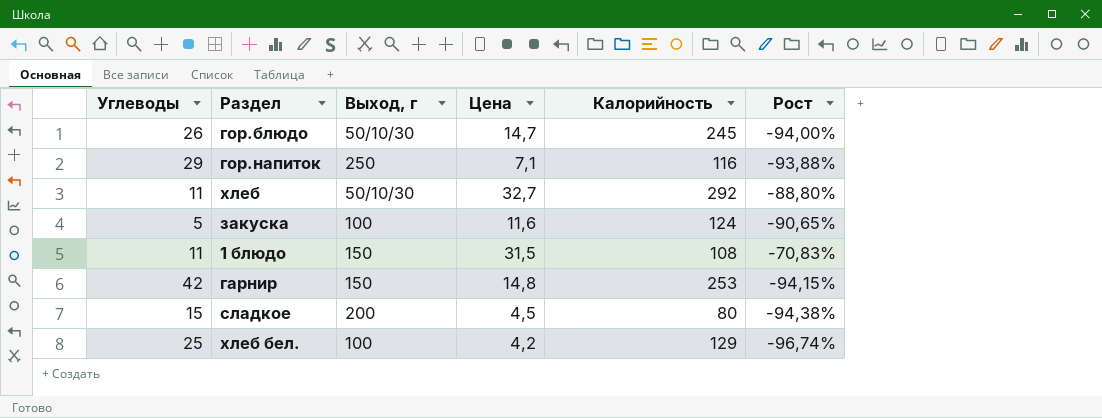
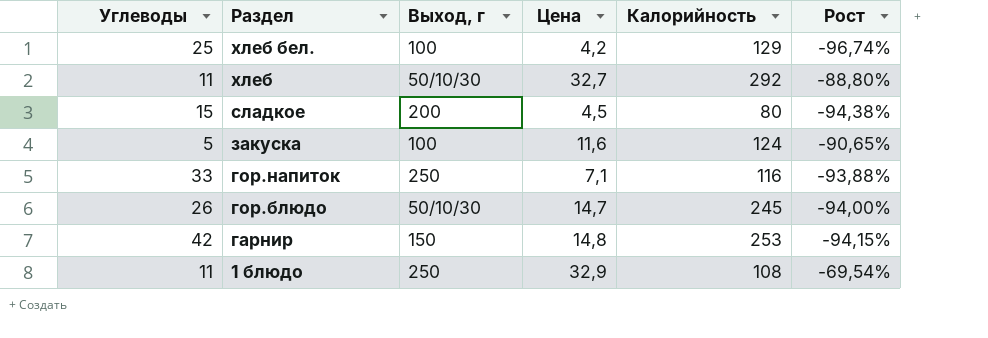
row order: none -> Раздел descending
гор.напиток | Углеводы: 29 -> 33
1 блюдо | Выход, г: 150 -> 250
1 блюдо | Цена: 31,5 -> 32,9
1 блюдо | Рост: -70,83% -> -69,54%

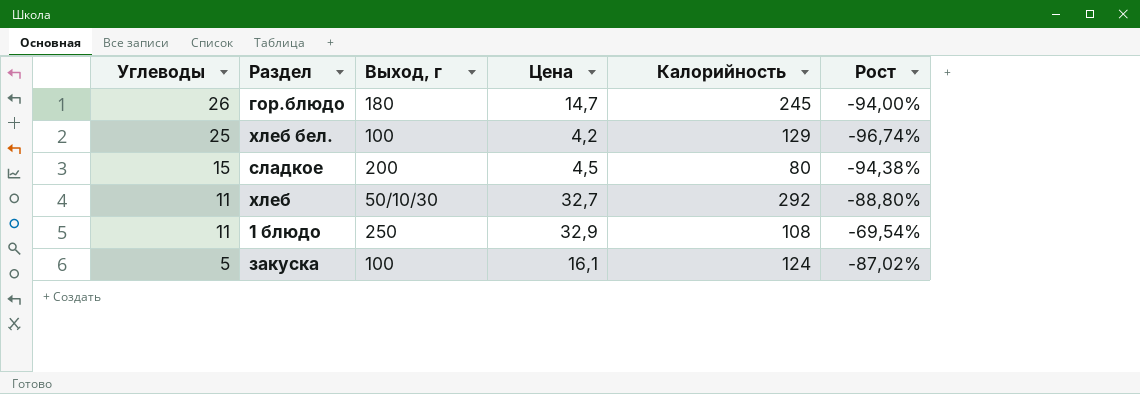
row order: Раздел descending -> Углеводы descending
row гор.напиток: 33 | 250 | 7,1 | 116 | -93,88% -> none
row гарнир: 42 | 150 | 14,8 | 253 | -94,15% -> none
гор.блюдо | Выход, г: 50/10/30 -> 180
закуска | Цена: 11,6 -> 16,1
закуска | Рост: -90,65% -> -87,02%

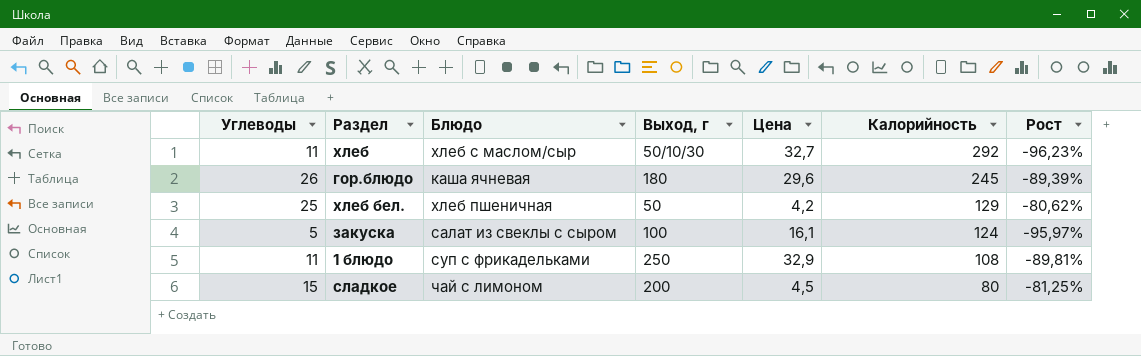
row order: Углеводы descending -> Калорийность descending
column Блюдо | position: none -> 3
column Рост | formula: ([Цена] - [Калорийность]) / [Калорийность] -> ([Углеводы] - [Калорийность]) / [Калорийность]
гор.блюдо | Цена: 14,7 -> 29,6
хлеб бел. | Выход, г: 100 -> 50

